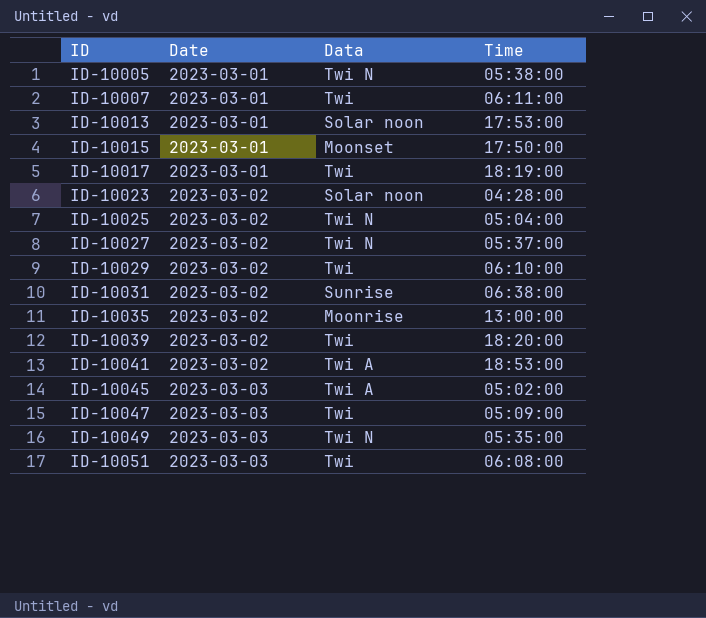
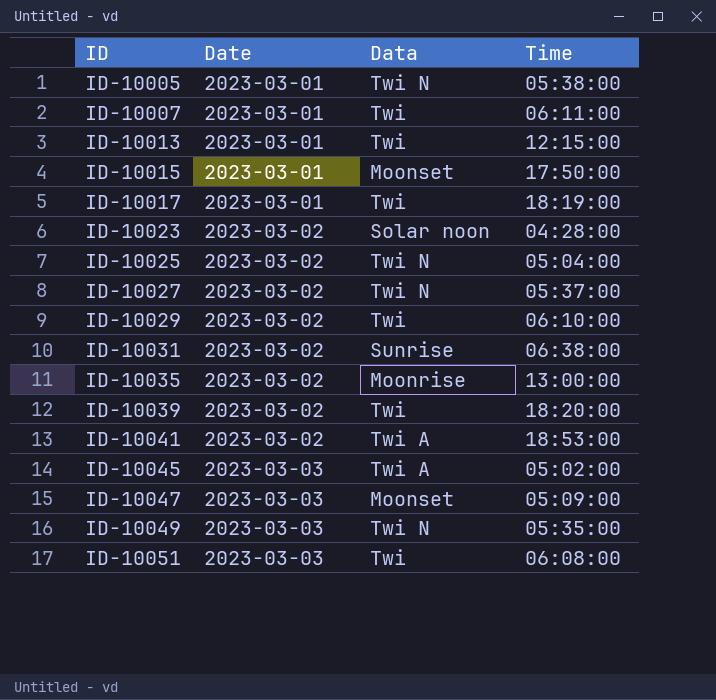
ID-10013 | Data: Solar noon -> Twi
ID-10013 | Time: 17:53:00 -> 12:15:00
ID-10047 | Data: Twi -> Moonset

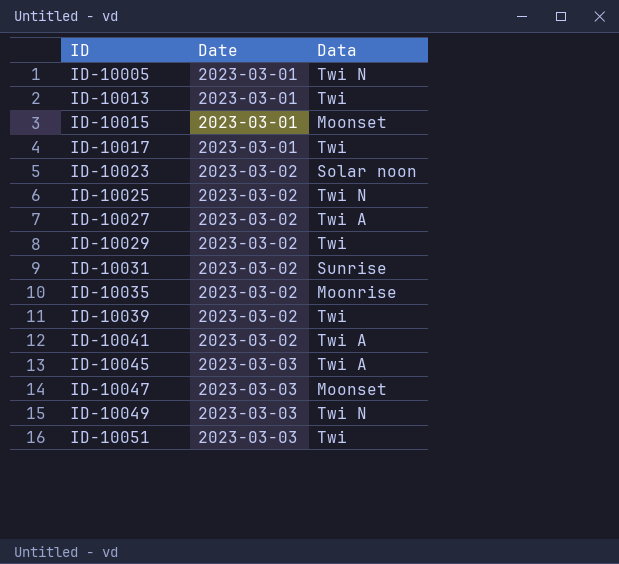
column Time | position: 4 -> none
row ID-10007: 2023-03-01 | Twi | 06:11:00 -> none
ID-10027 | Data: Twi N -> Twi A

